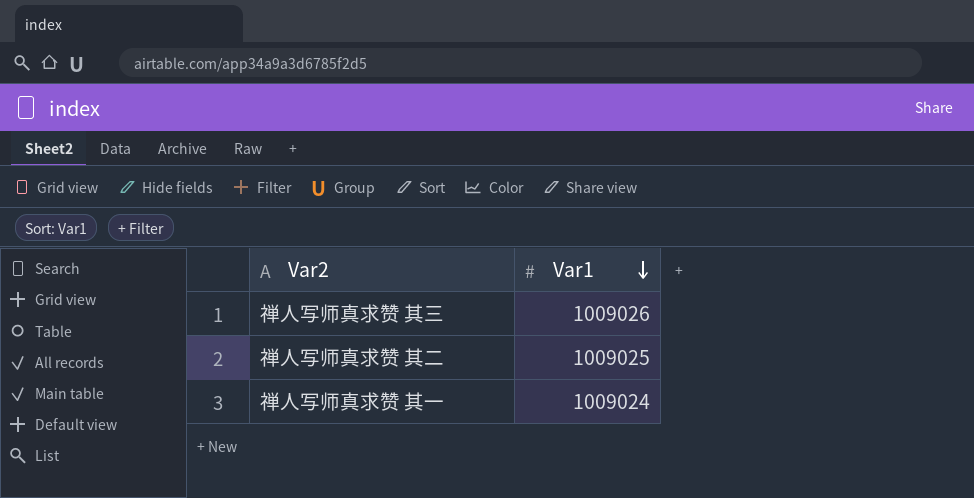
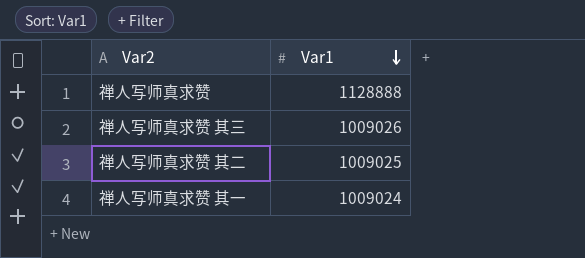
row 禅人写师真求赞: none -> 1128888

